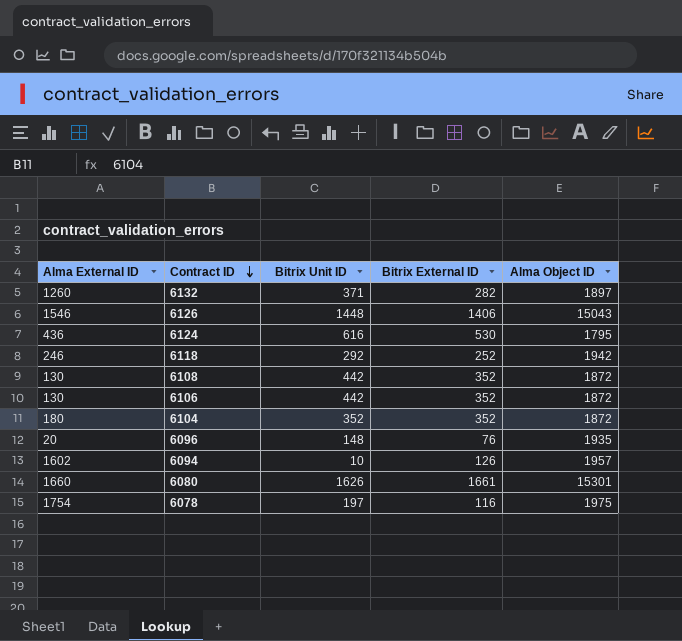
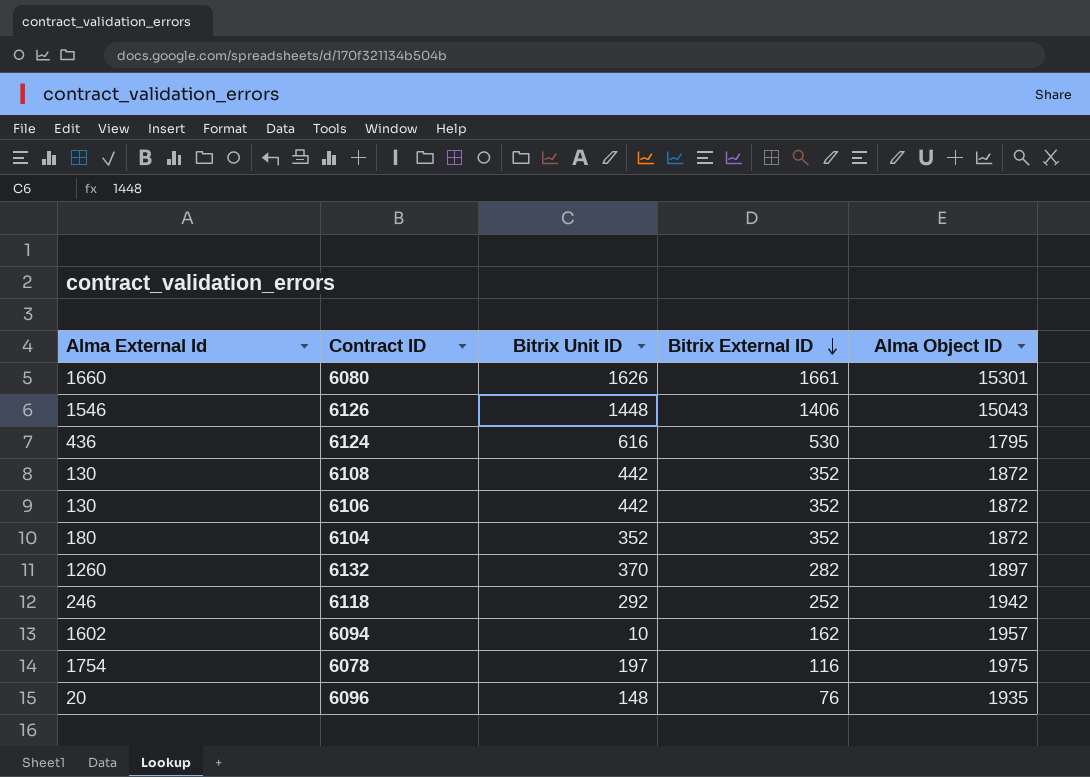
row order: Contract ID descending -> Bitrix External ID descending
column name: Alma External ID -> Alma External Id
6132 | Bitrix Unit ID: 371 -> 370
6094 | Bitrix External ID: 126 -> 162

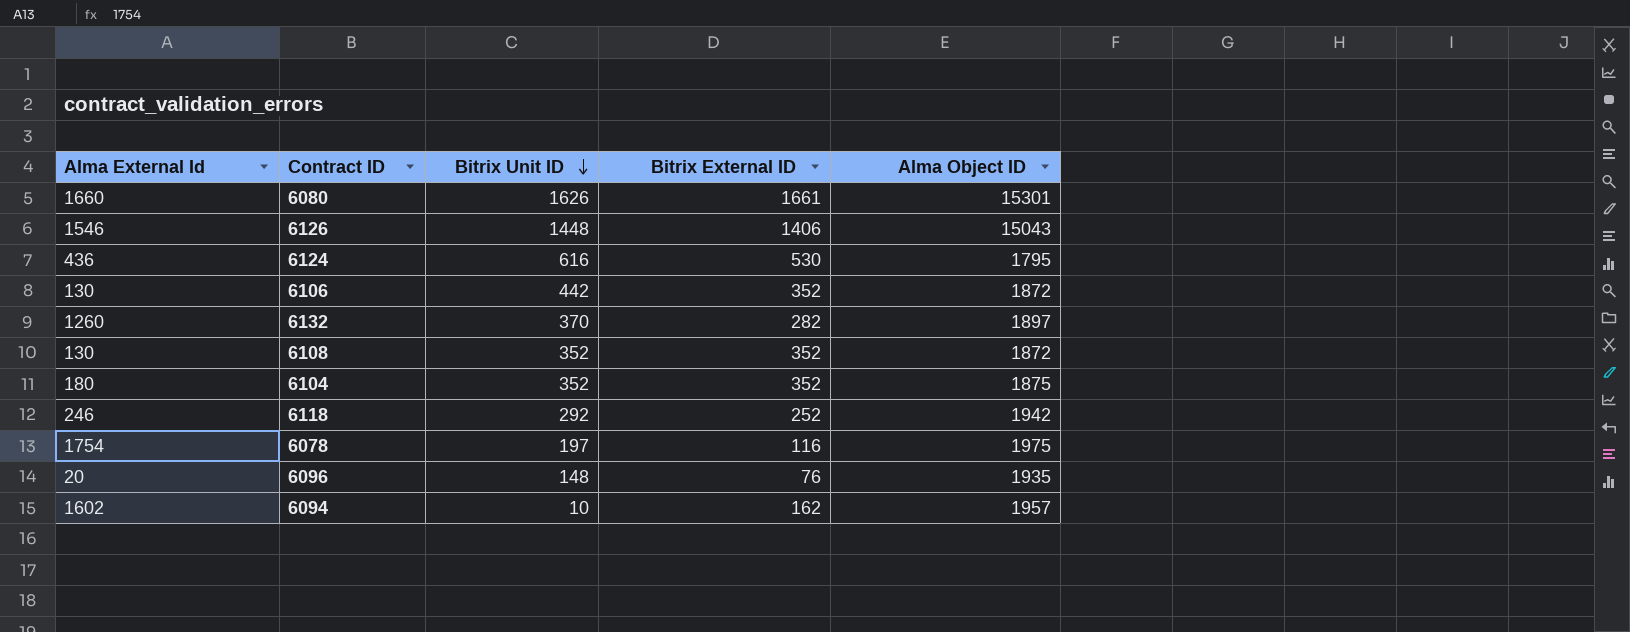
row order: Bitrix External ID descending -> Bitrix Unit ID descending
6108 | Bitrix Unit ID: 442 -> 352
6104 | Alma Object ID: 1872 -> 1875

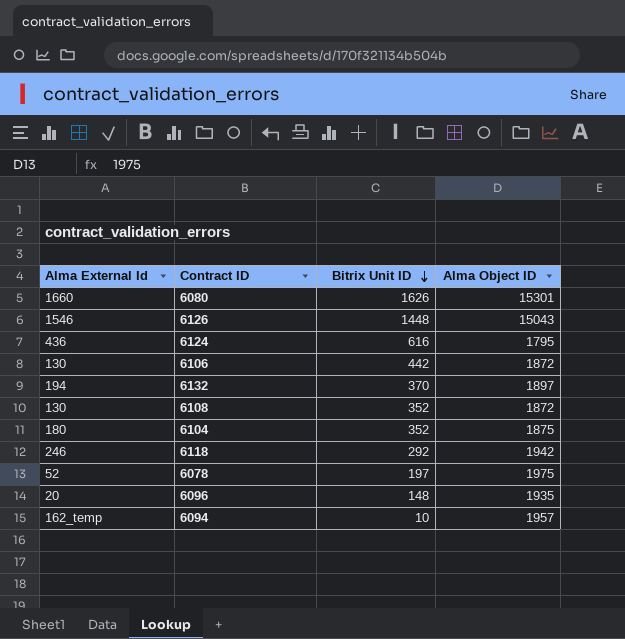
column Bitrix External ID | position: 4 -> none
6132 | Alma External Id: 1260 -> 194
6078 | Alma External Id: 1754 -> 52
6094 | Alma External Id: 1602 -> 162_temp

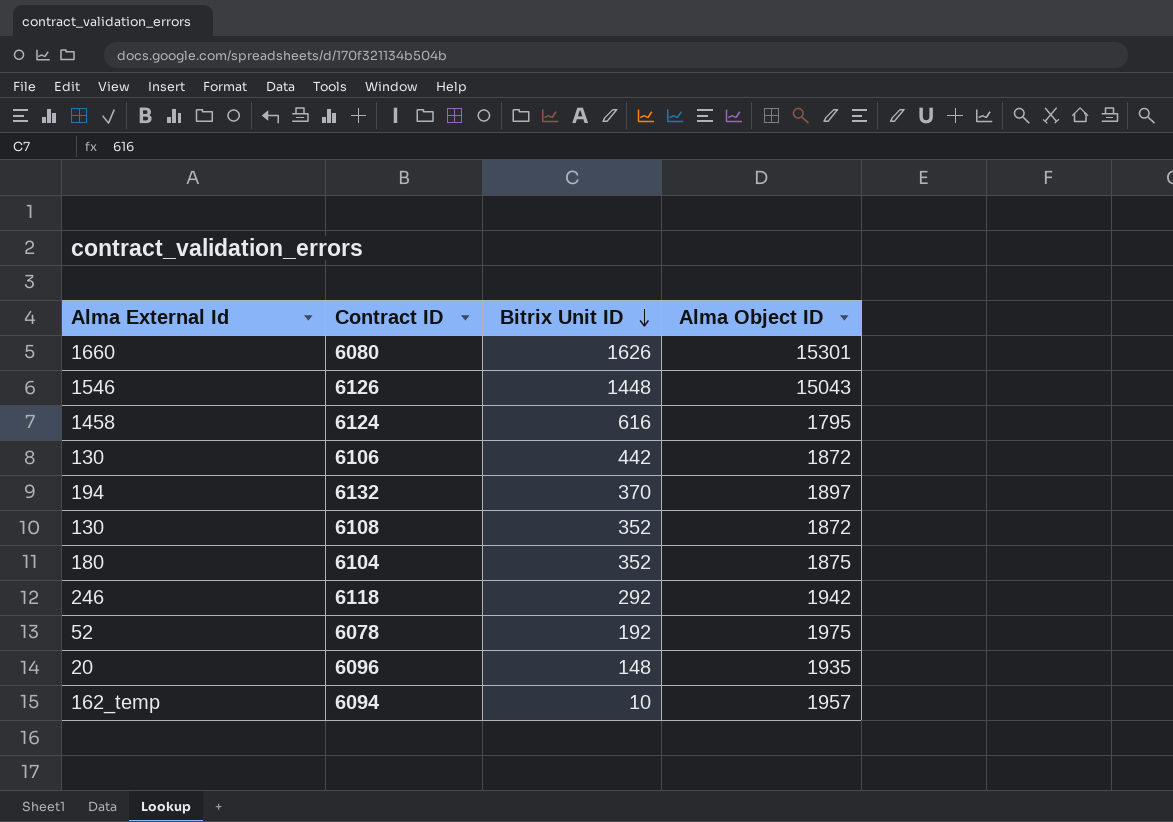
6124 | Alma External Id: 436 -> 1458
6078 | Bitrix Unit ID: 197 -> 192

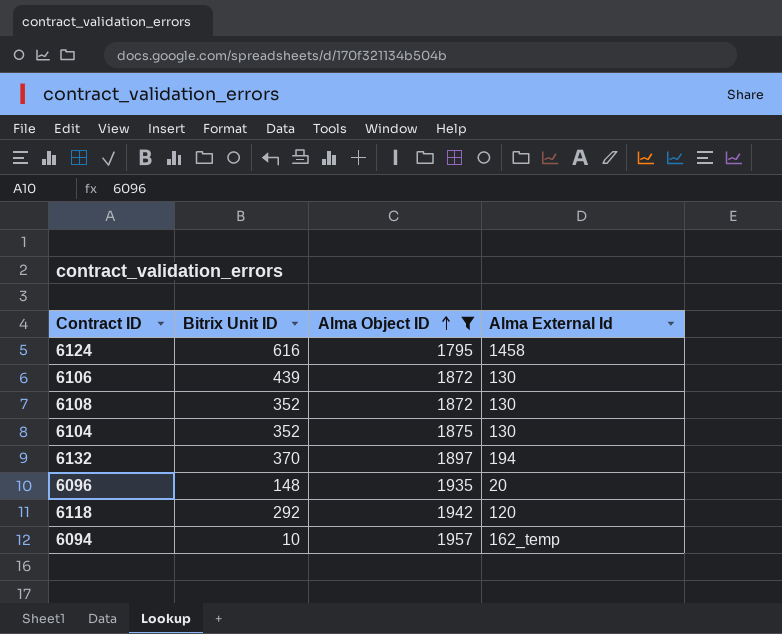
filter: none -> Alma Object ID <= 1957
row order: Bitrix Unit ID descending -> Alma Object ID ascending
column Alma External Id | position: 1 -> 4
6106 | Bitrix Unit ID: 442 -> 439
6104 | Alma External Id: 180 -> 130
6118 | Alma External Id: 246 -> 120

